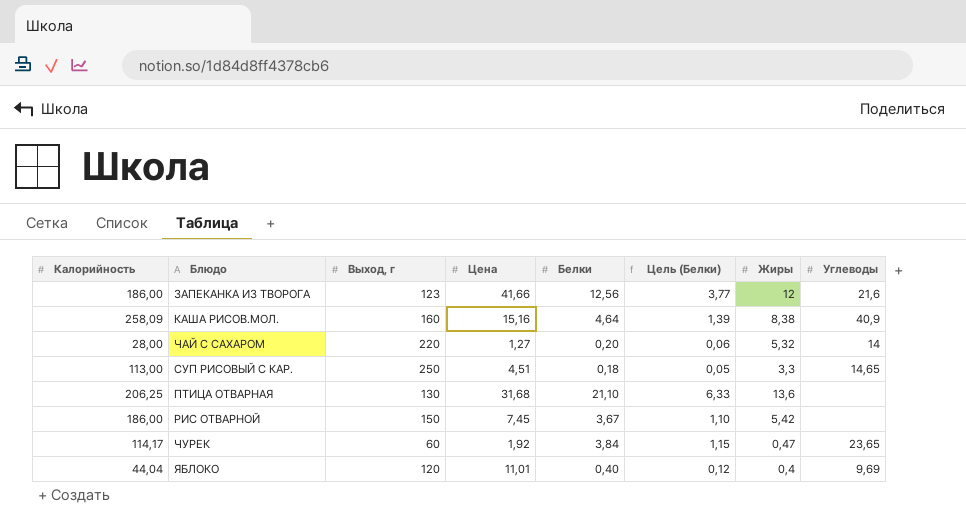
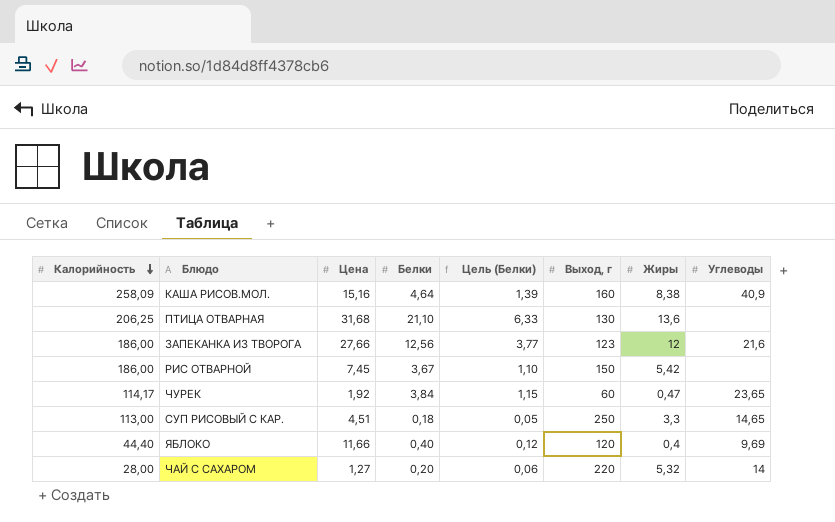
row order: none -> Калорийность descending
column Выход, г | position: 3 -> 6
ЗАПЕКАНКА ИЗ ТВОРОГА | Цена: 41,66 -> 27,66
ЯБЛОКО | Калорийность: 44,04 -> 44,40
ЯБЛОКО | Цена: 11,01 -> 11,66

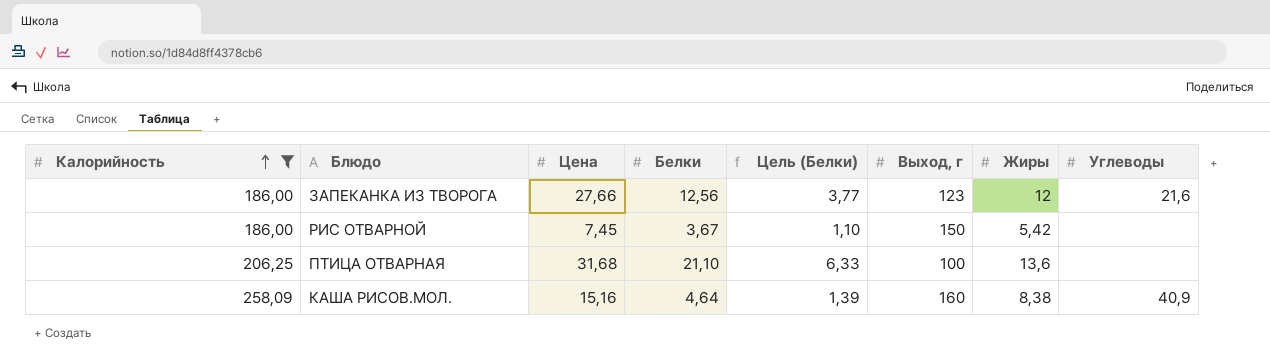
filter: none -> Калорийность >= 186,00
row order: Калорийность descending -> Калорийность ascending
ПТИЦА ОТВАРНАЯ | Выход, г: 130 -> 100

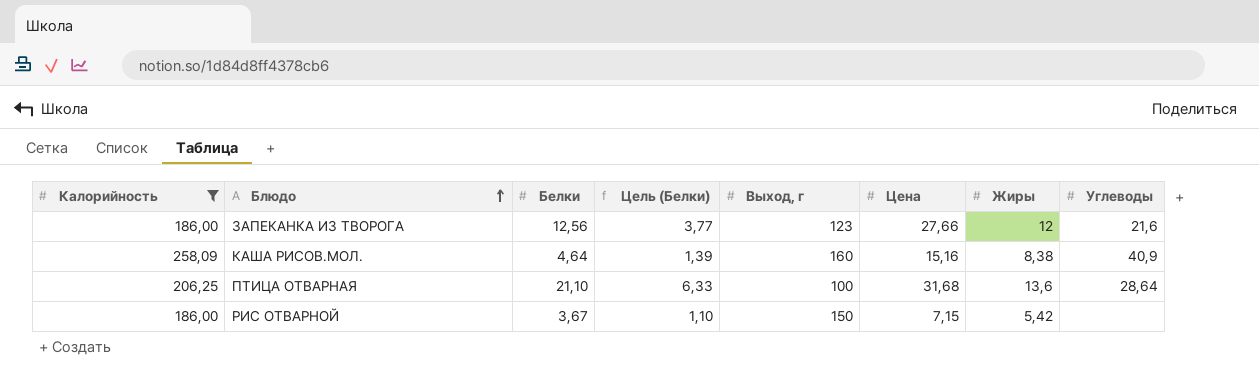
row order: Калорийность ascending -> Блюдо ascending
column Цена | position: 3 -> 6
ПТИЦА ОТВАРНАЯ | Углеводы: none -> 28,64
РИС ОТВАРНОЙ | Цена: 7,45 -> 7,15

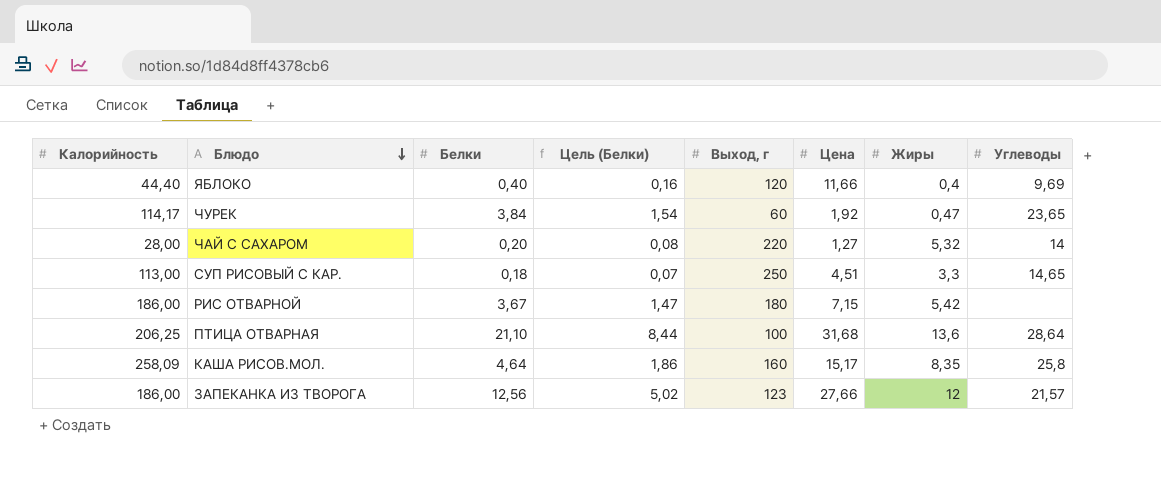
filter: Калорийность >= 186,00 -> none
row order: Блюдо ascending -> Блюдо descending
column Цель (Белки) | formula: [Белки] * 0,3 -> [Белки] * 0,4
РИС ОТВАРНОЙ | Выход, г: 150 -> 180
КАША РИСОВ.МОЛ. | Цена: 15,16 -> 15,17
КАША РИСОВ.МОЛ. | Жиры: 8,38 -> 8,35
КАША РИСОВ.МОЛ. | Углеводы: 40,9 -> 25,8
ЗАПЕКАНКА ИЗ ТВОРОГА | Углеводы: 21,6 -> 21,57

